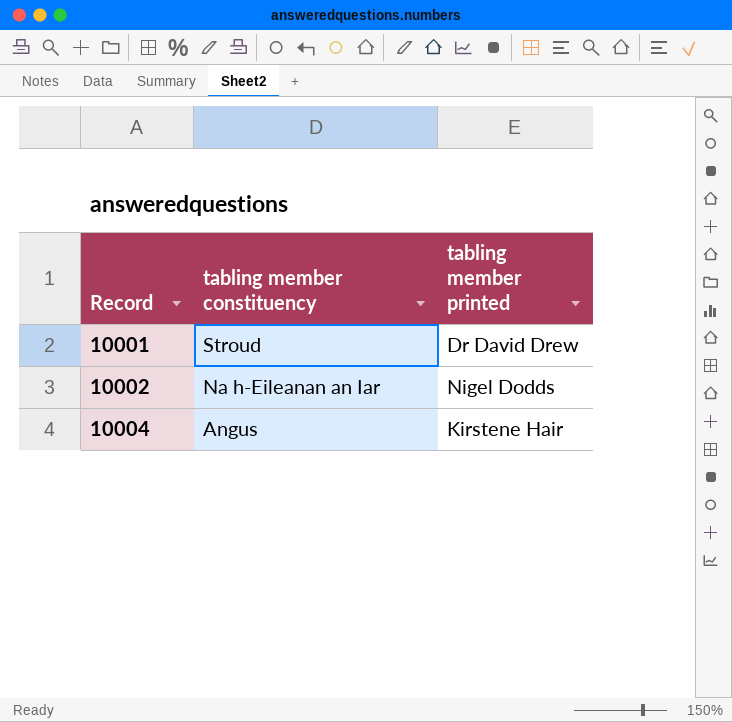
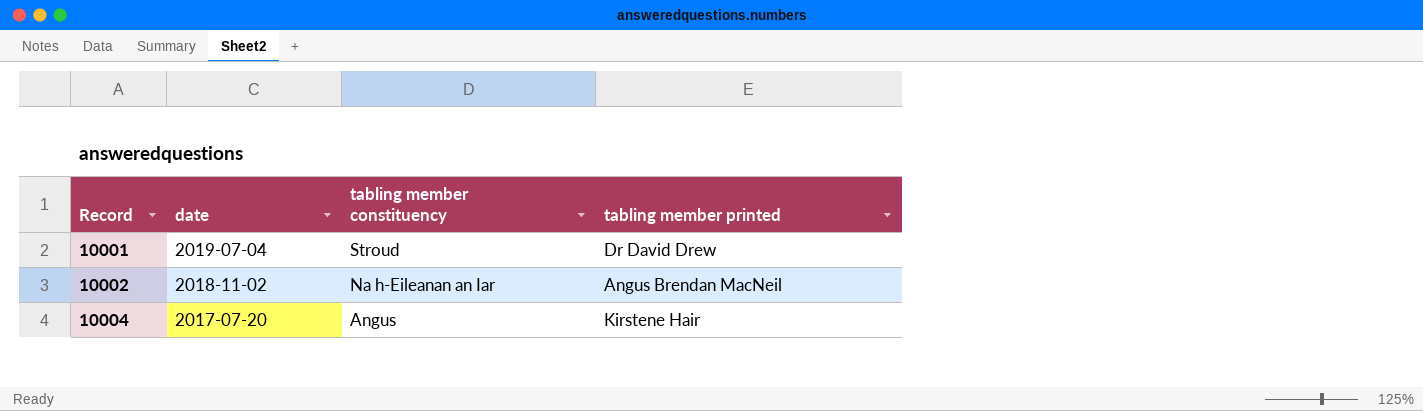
column date | position: none -> 2
10002 | tabling member printed: Nigel Dodds -> Angus Brendan MacNeil

